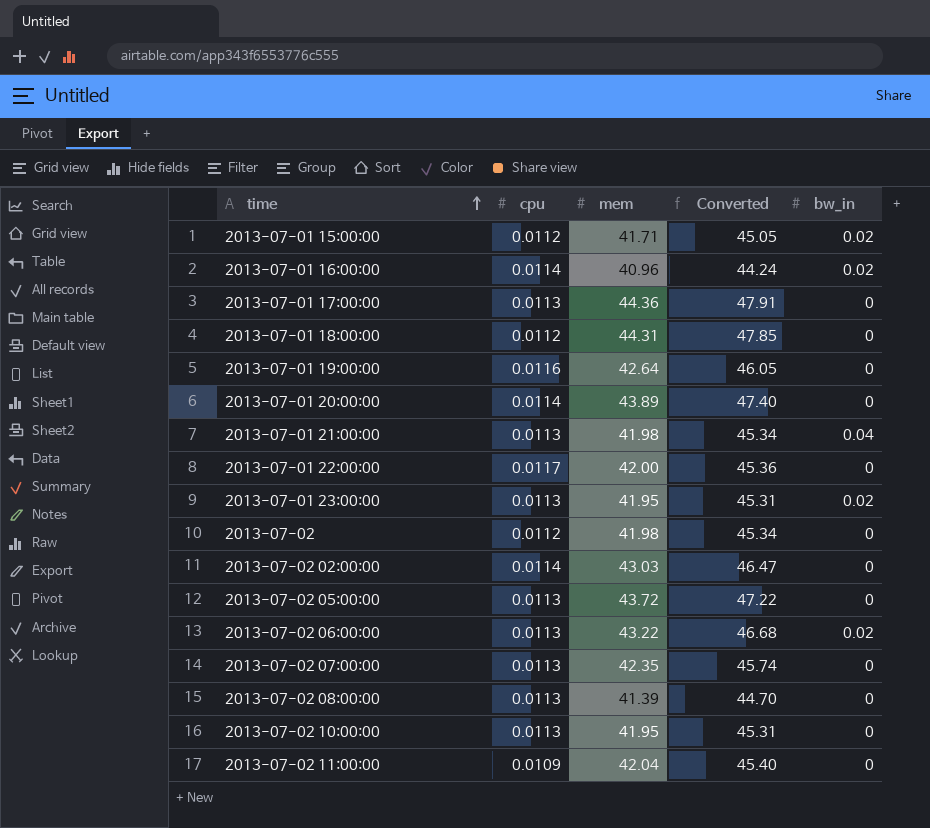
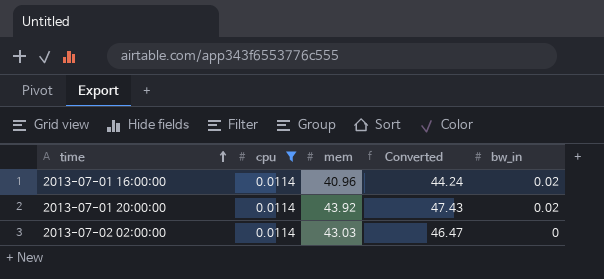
filter: none -> cpu = 0.0114
2013-07-01 20:00:00 | mem: 43.89 -> 43.92
2013-07-01 20:00:00 | Converted: 47.40 -> 47.43
2013-07-01 20:00:00 | bw_in: 0 -> 0.02

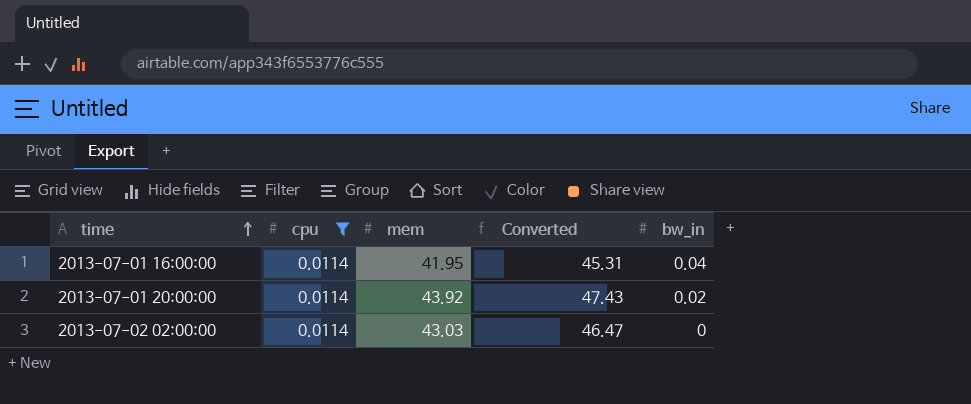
2013-07-01 16:00:00 | mem: 40.96 -> 41.95
2013-07-01 16:00:00 | Converted: 44.24 -> 45.31
2013-07-01 16:00:00 | bw_in: 0.02 -> 0.04

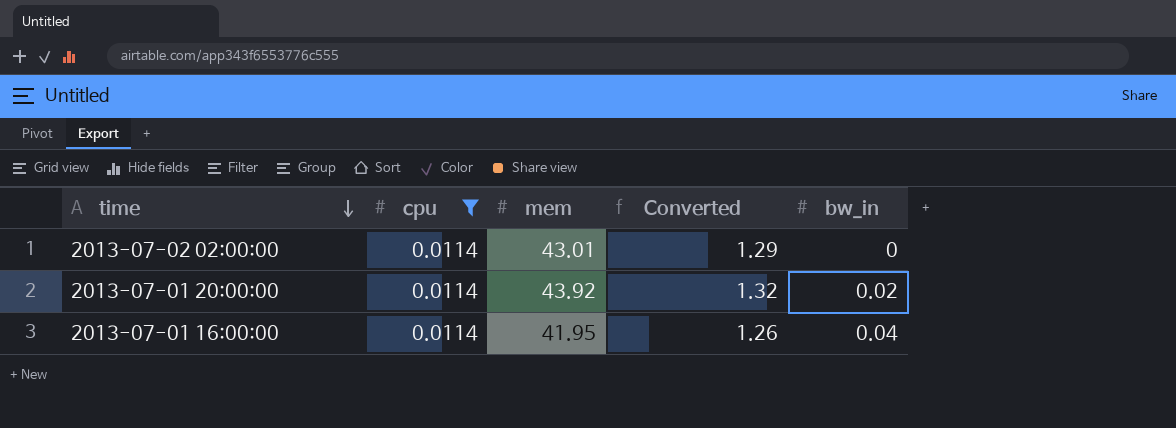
row order: time ascending -> time descending
column Converted | formula: [mem] * 1.08 -> [mem] * 0.03
2013-07-02 02:00:00 | mem: 43.03 -> 43.01

